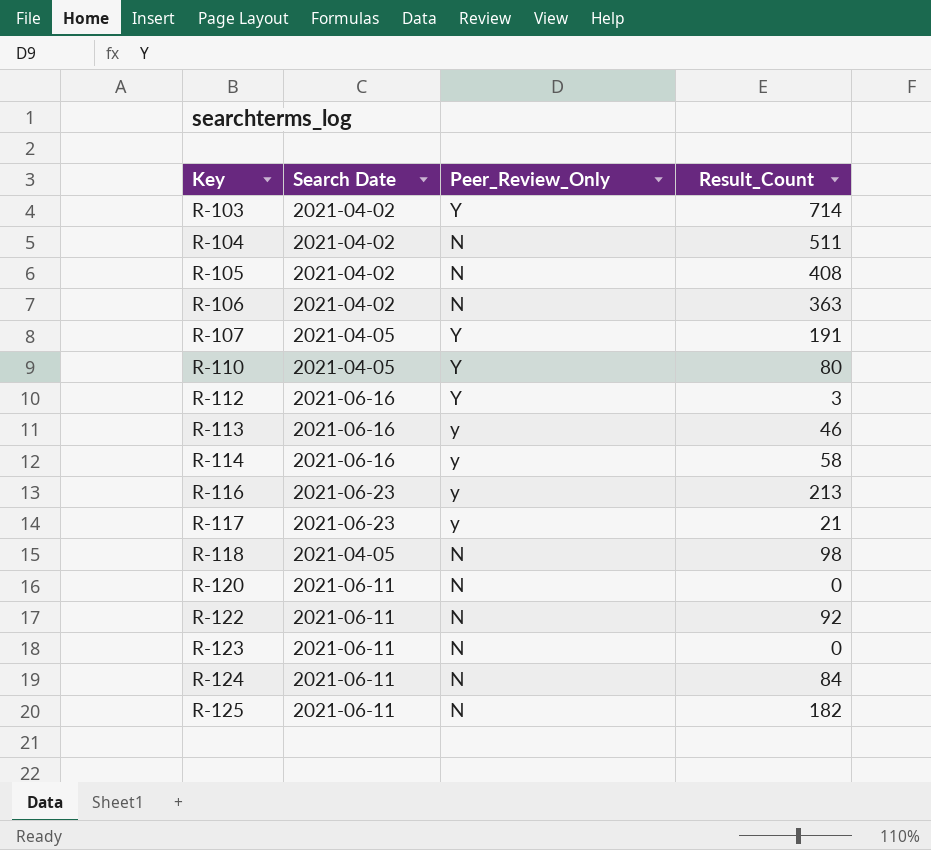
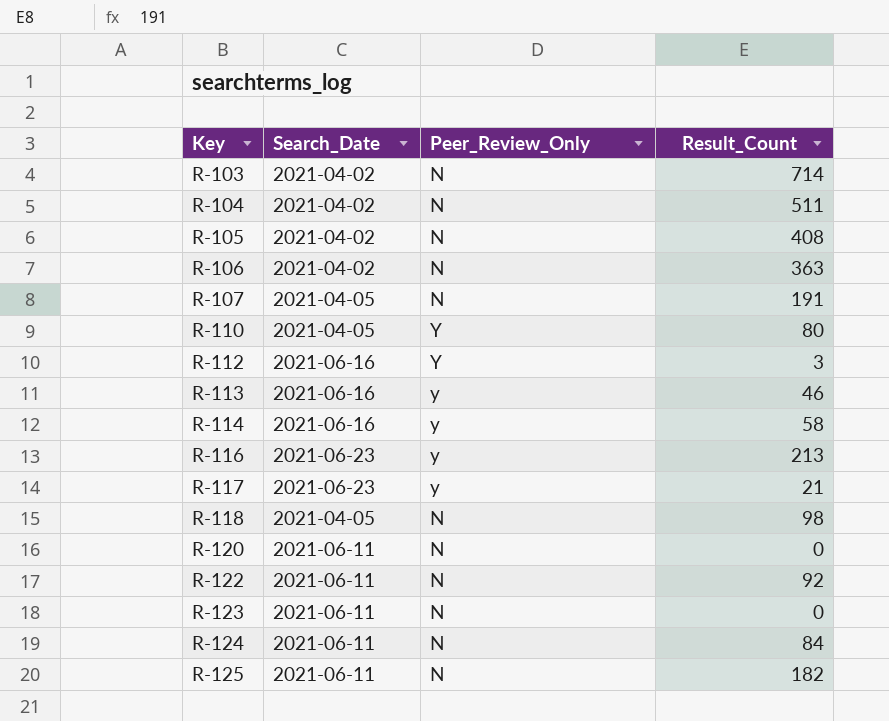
column name: Search Date -> Search_Date
R-103 | Peer_Review_Only: Y -> N
R-107 | Peer_Review_Only: Y -> N

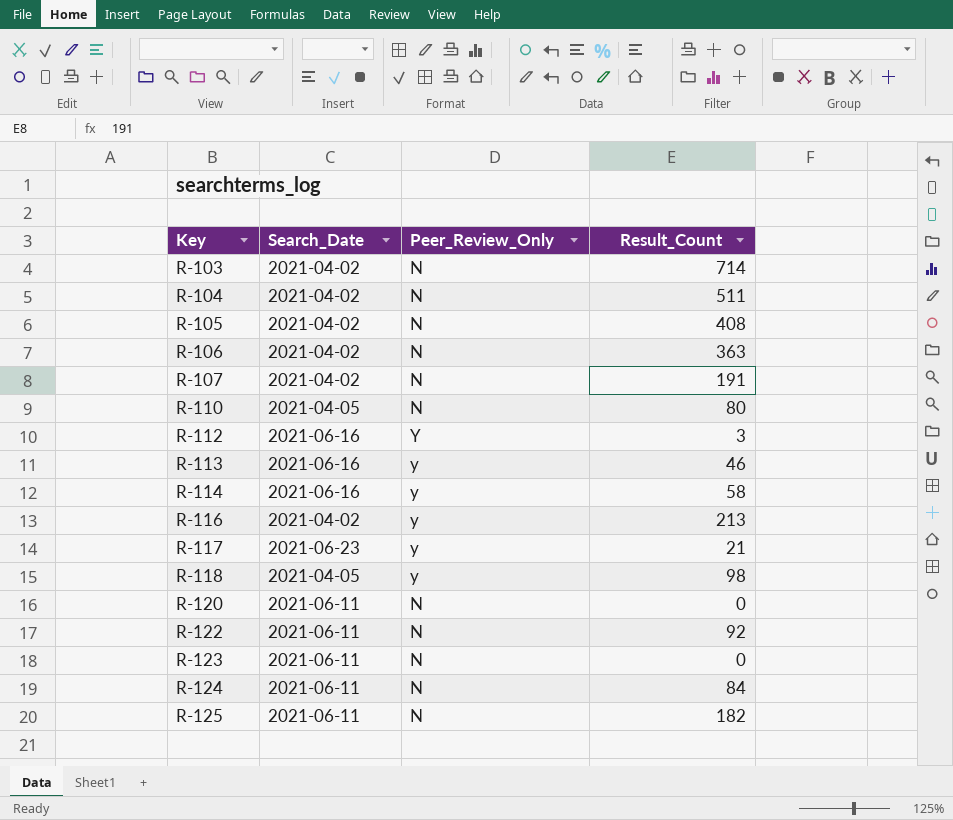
R-107 | Search_Date: 2021-04-05 -> 2021-04-02
R-110 | Peer_Review_Only: Y -> N
R-116 | Search_Date: 2021-06-23 -> 2021-04-02
R-118 | Peer_Review_Only: N -> y

